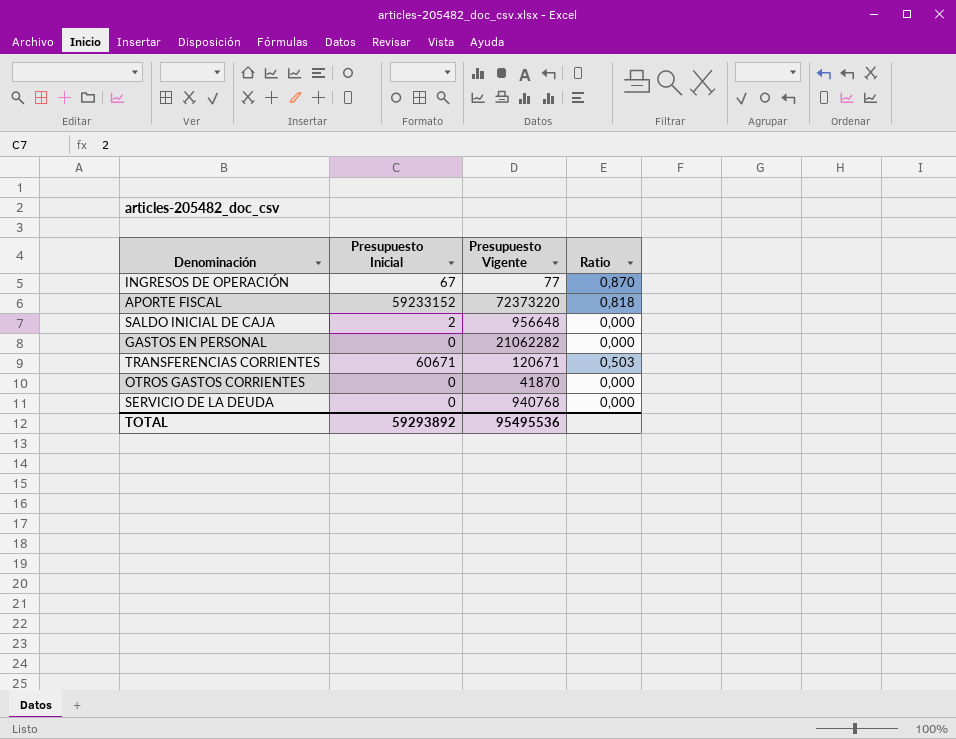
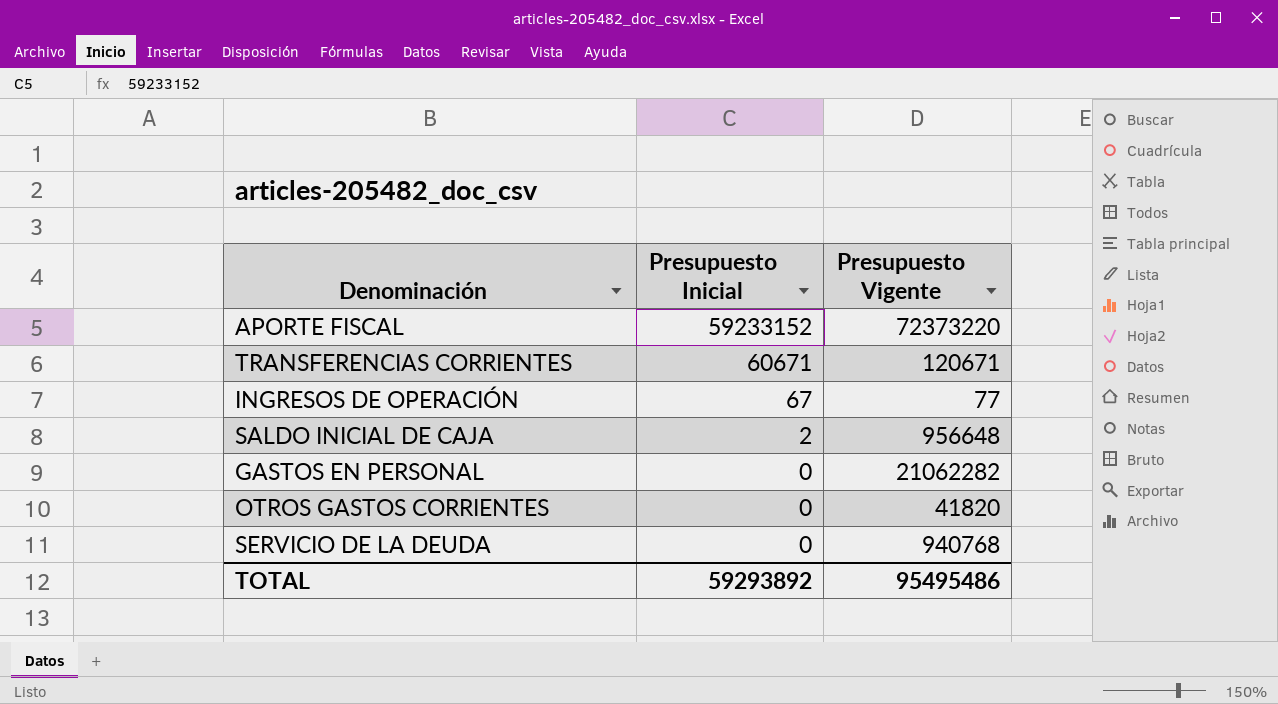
row order: none -> Presupuesto Inicial descending
column Ratio | formula: [Presupuesto Inicial] / [Presupuesto Vigente] -> none
OTROS GASTOS CORRIENTES | Presupuesto Vigente: 41870 -> 41820
TOTAL | Presupuesto Vigente: 95495536 -> 95495486

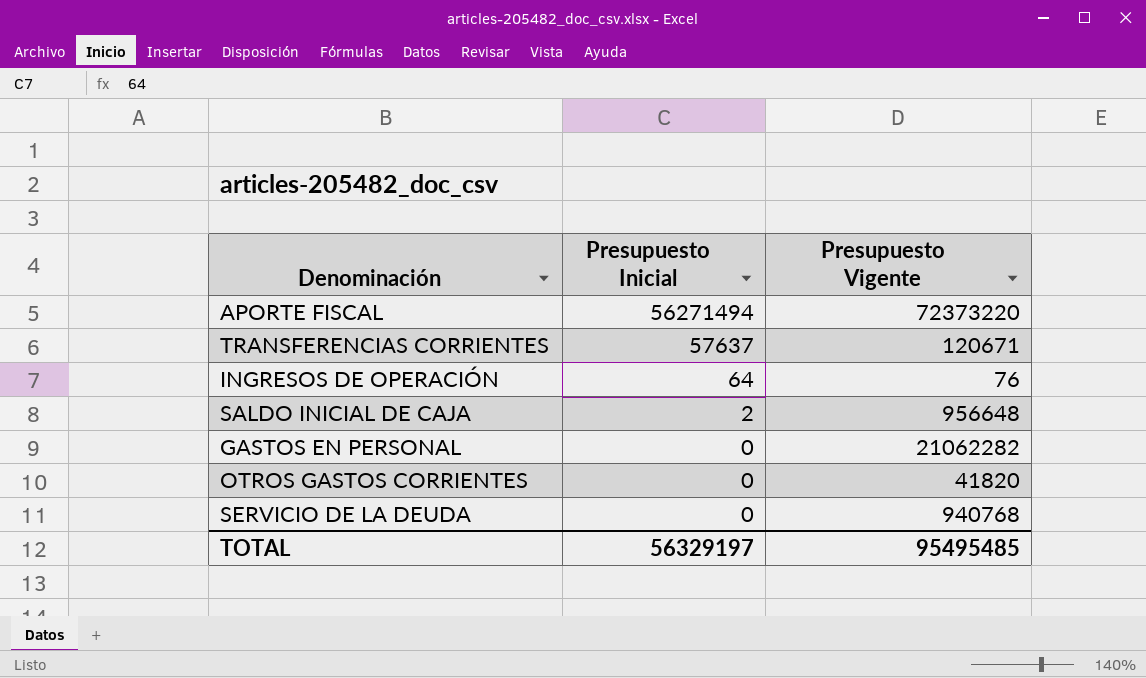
APORTE FISCAL | Presupuesto Inicial: 59233152 -> 56271494
TRANSFERENCIAS CORRIENTES | Presupuesto Inicial: 60671 -> 57637
INGRESOS DE OPERACIÓN | Presupuesto Inicial: 67 -> 64
INGRESOS DE OPERACIÓN | Presupuesto Vigente: 77 -> 76
TOTAL | Presupuesto Inicial: 59293892 -> 56329197
TOTAL | Presupuesto Vigente: 95495486 -> 95495485

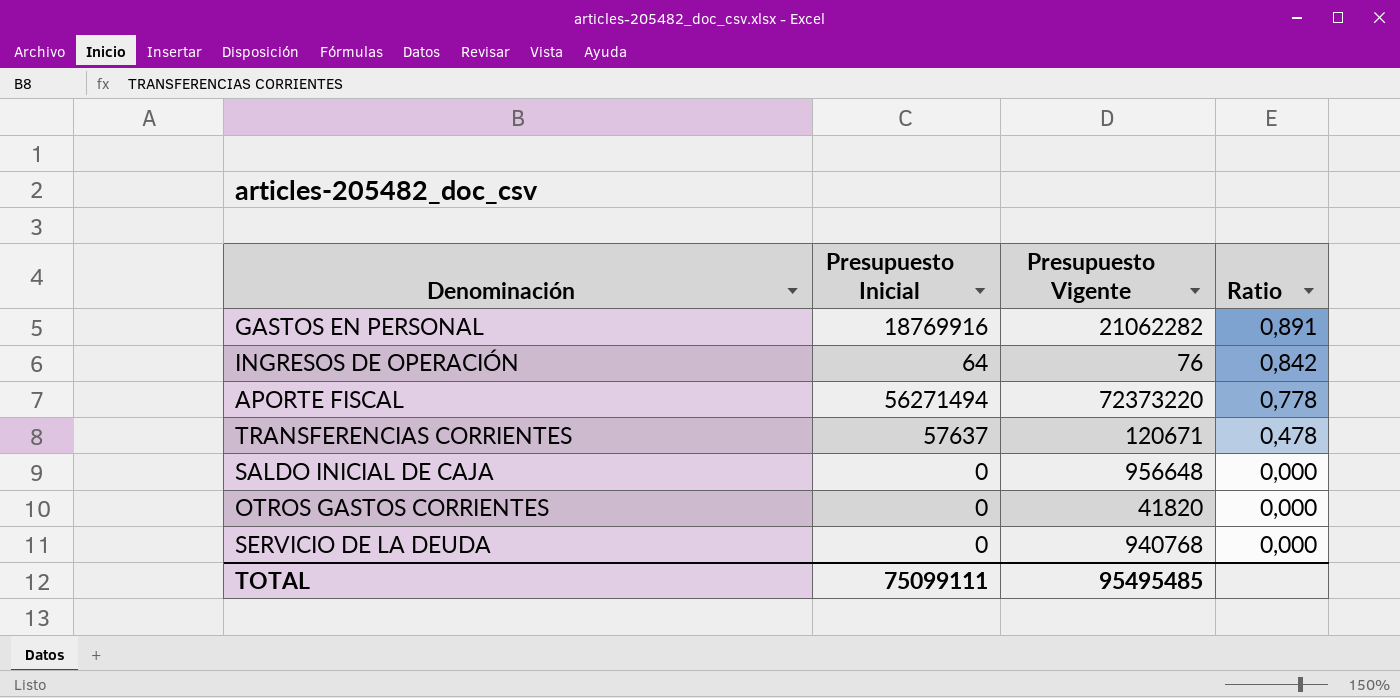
row order: Presupuesto Inicial descending -> Ratio descending
column Ratio | formula: none -> [Presupuesto Inicial] / [Presupuesto Vigente]
GASTOS EN PERSONAL | Presupuesto Inicial: 0 -> 18769916
SALDO INICIAL DE CAJA | Presupuesto Inicial: 2 -> 0
TOTAL | Presupuesto Inicial: 56329197 -> 75099111

